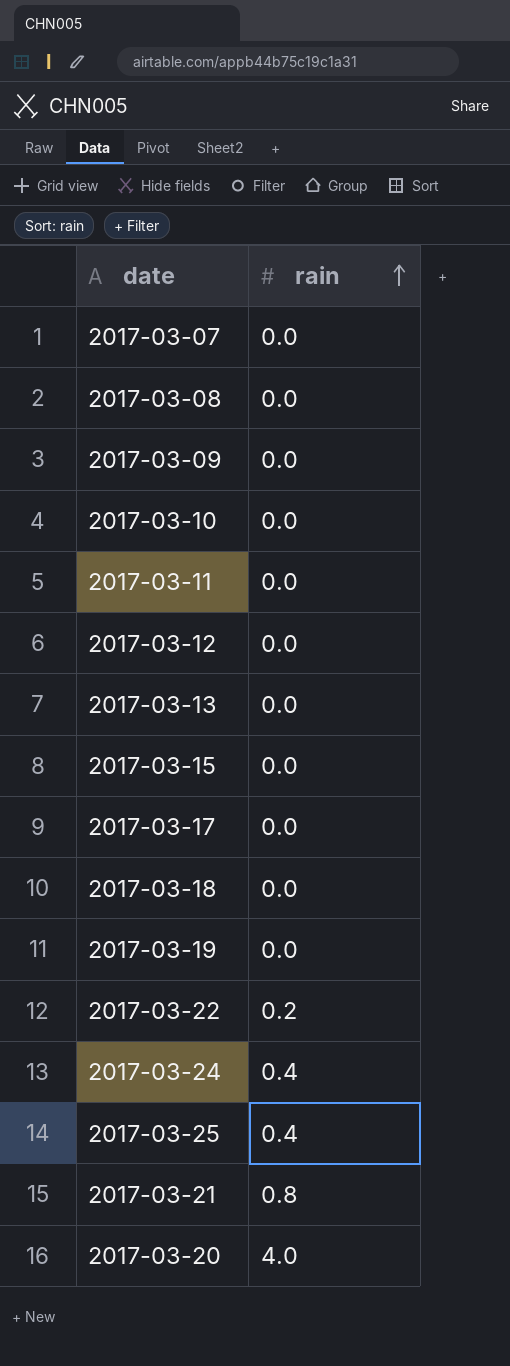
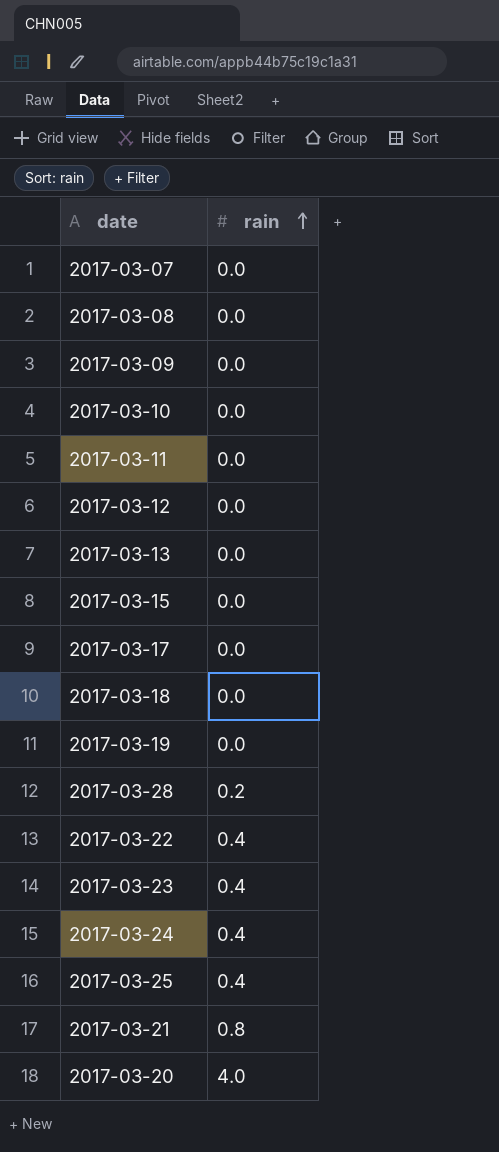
row 2017-03-28: none -> 0.2
2017-03-22 | rain: 0.2 -> 0.4
row 2017-03-23: none -> 0.4

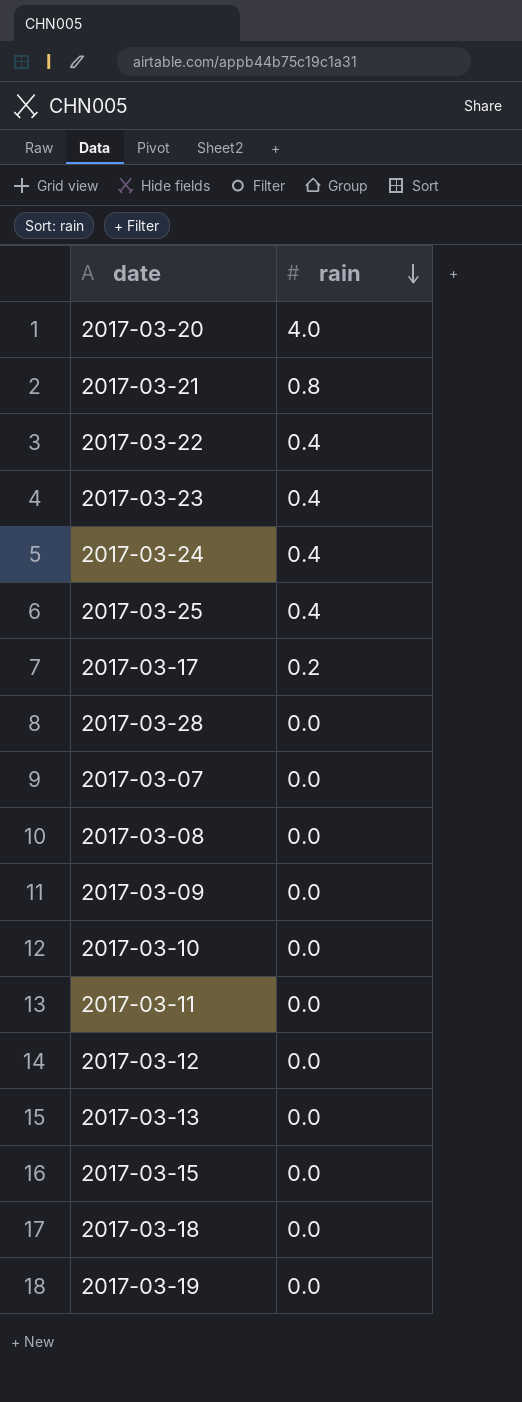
row order: rain ascending -> rain descending
2017-03-17 | rain: 0.0 -> 0.2
2017-03-28 | rain: 0.2 -> 0.0

